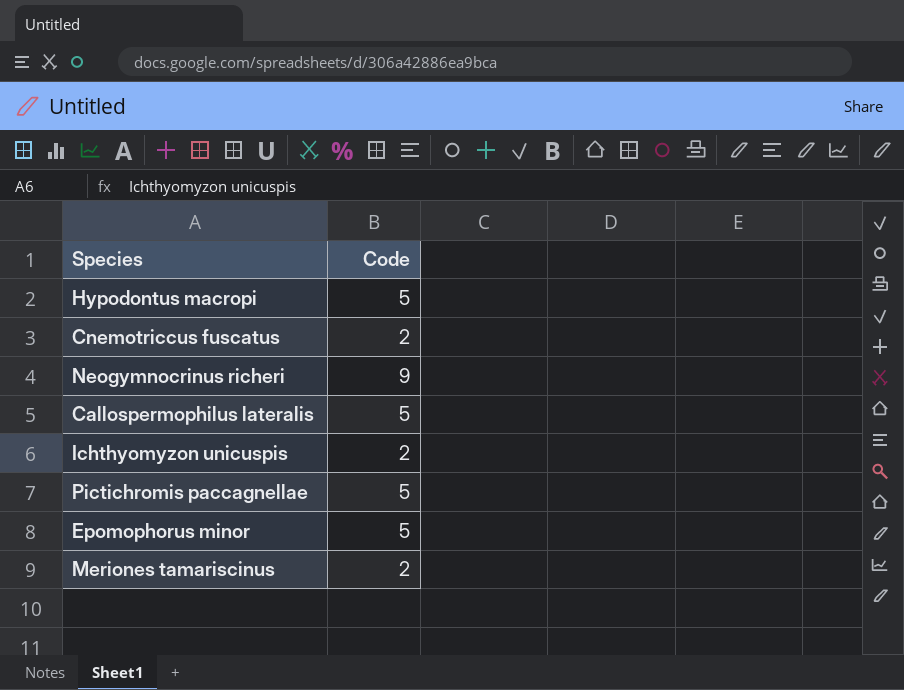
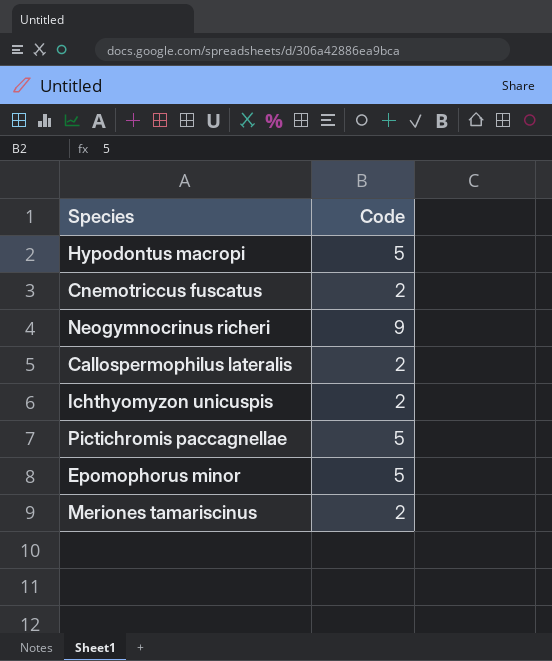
Callospermophilus lateralis | Code: 5 -> 2

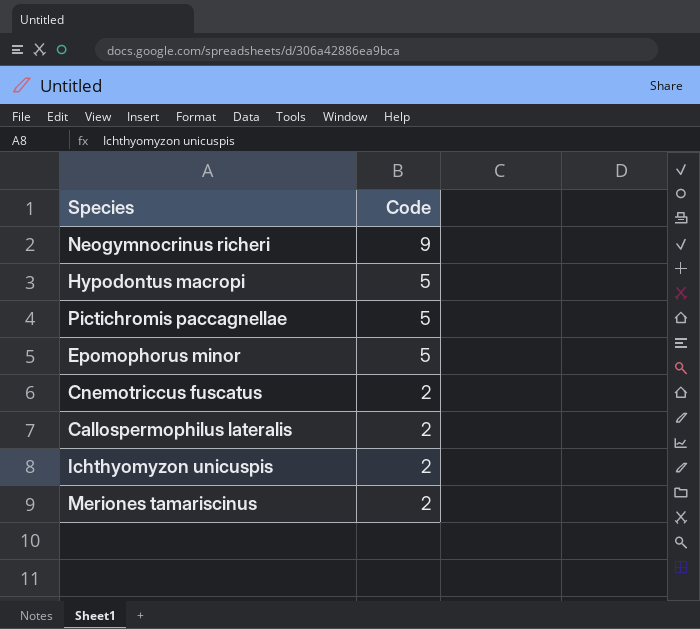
row order: none -> Code descending

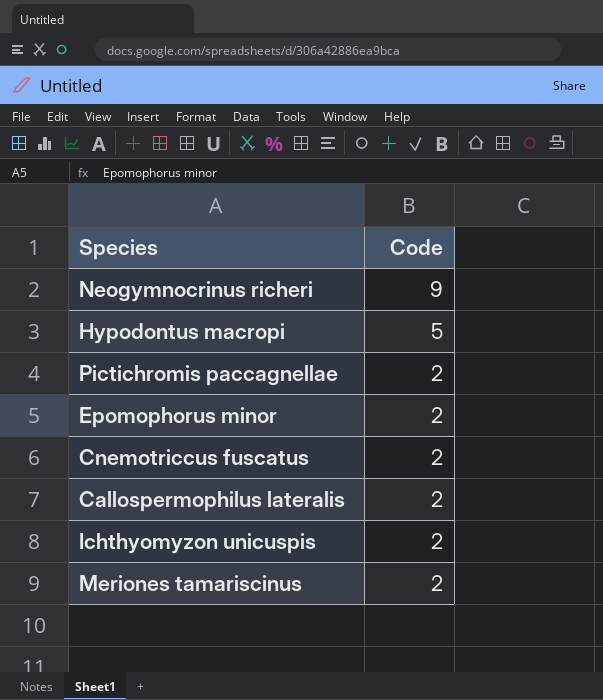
Pictichromis paccagnellae | Code: 5 -> 2
Epomophorus minor | Code: 5 -> 2

